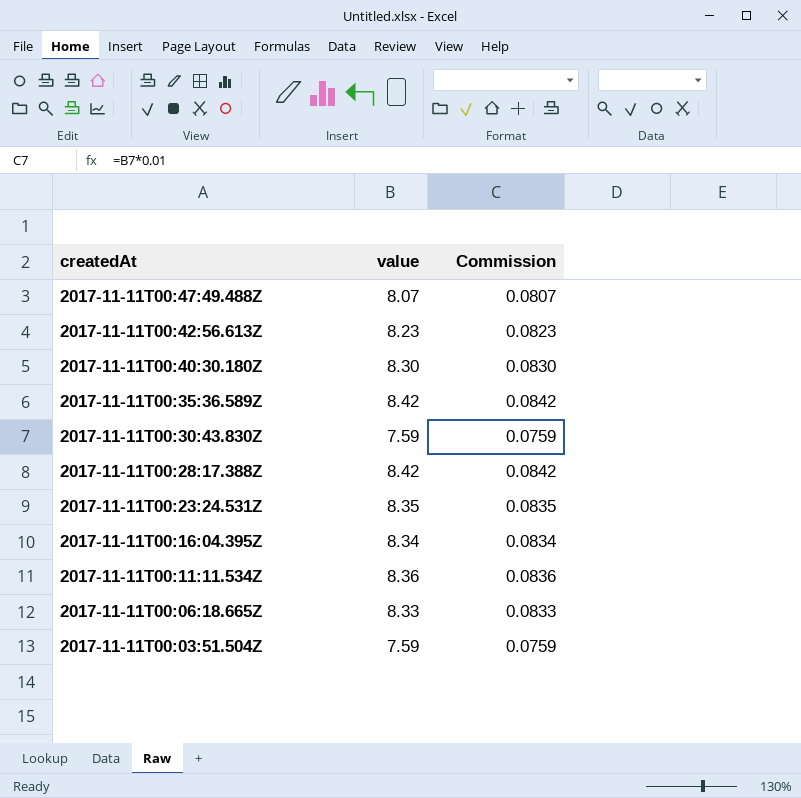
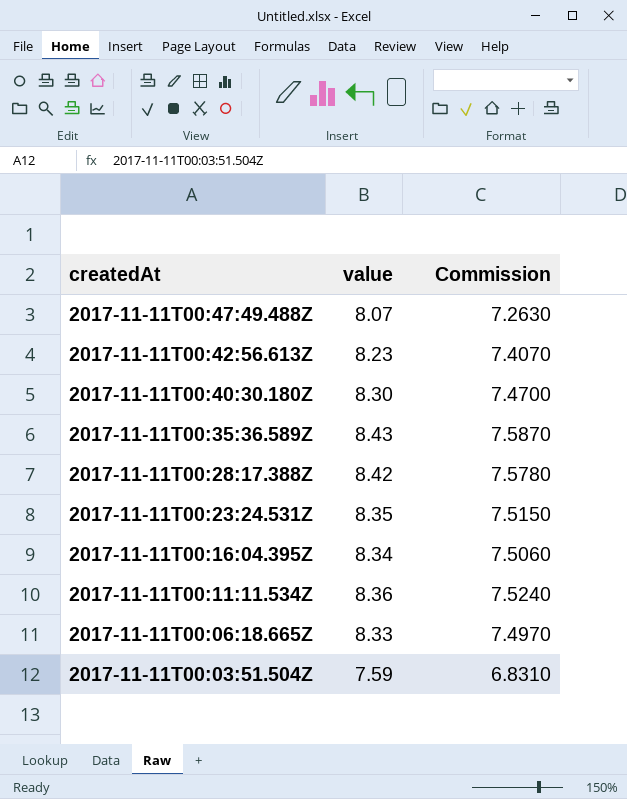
column Commission | formula: [value] * 0.01 -> [value] * 0.9
row 2017-11-11T00:30:43.830Z: 7.59 | 0.0759 -> none
2017-11-11T00:35:36.589Z | value: 8.42 -> 8.43

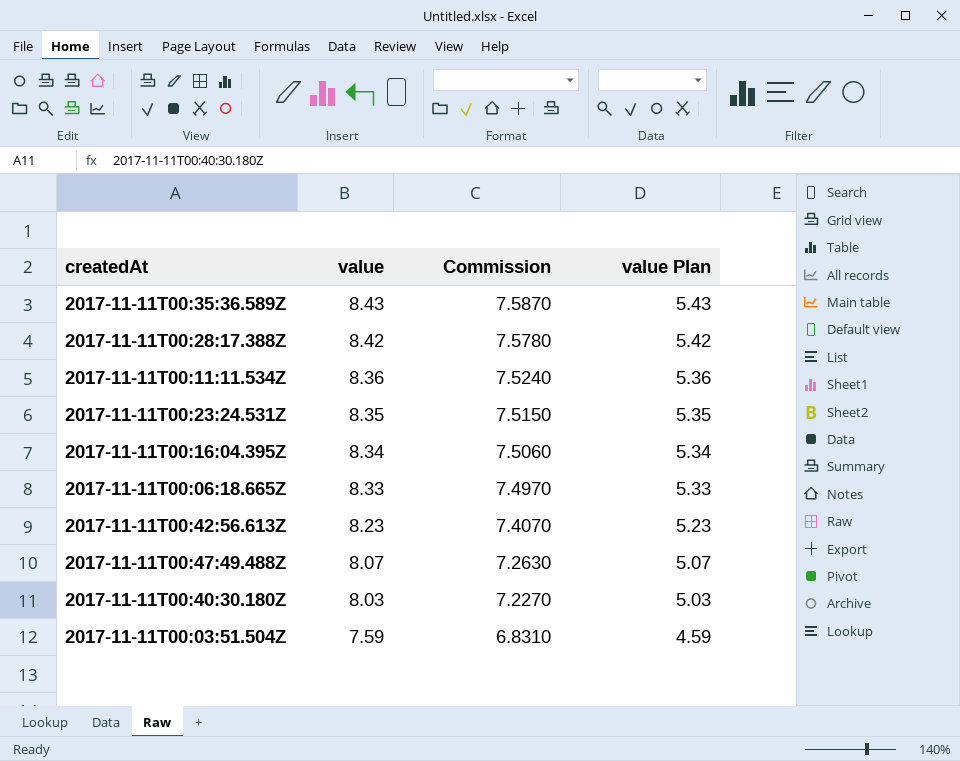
row order: createdAt descending -> value descending
column value Plan | formula: none -> [value] - 3
2017-11-11T00:40:30.180Z | value: 8.30 -> 8.03
2017-11-11T00:40:30.180Z | Commission: 7.4700 -> 7.2270

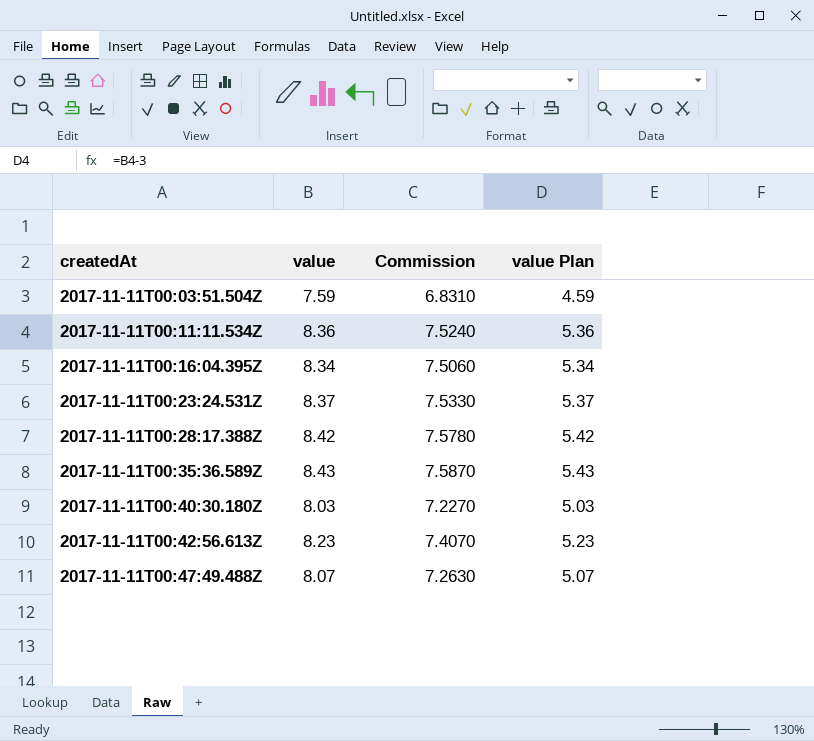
row order: value descending -> createdAt ascending
row 2017-11-11T00:06:18.665Z: 8.33 | 7.4970 | 5.33 -> none
2017-11-11T00:23:24.531Z | value: 8.35 -> 8.37
2017-11-11T00:23:24.531Z | Commission: 7.5150 -> 7.5330
2017-11-11T00:23:24.531Z | value Plan: 5.35 -> 5.37

